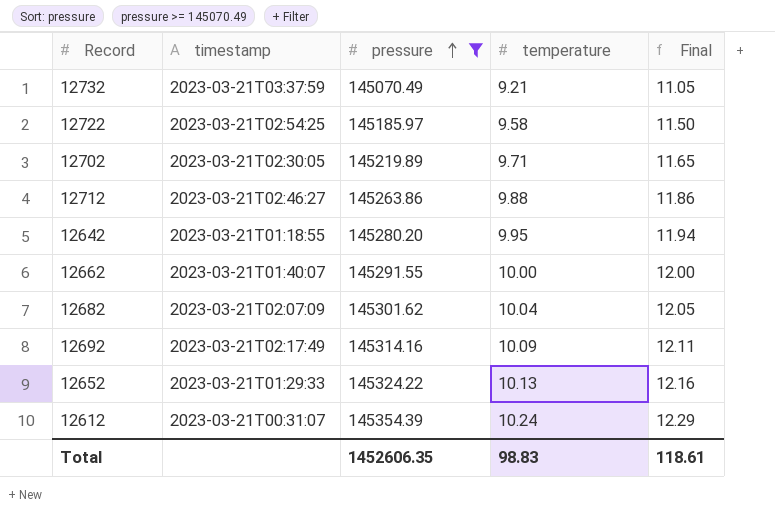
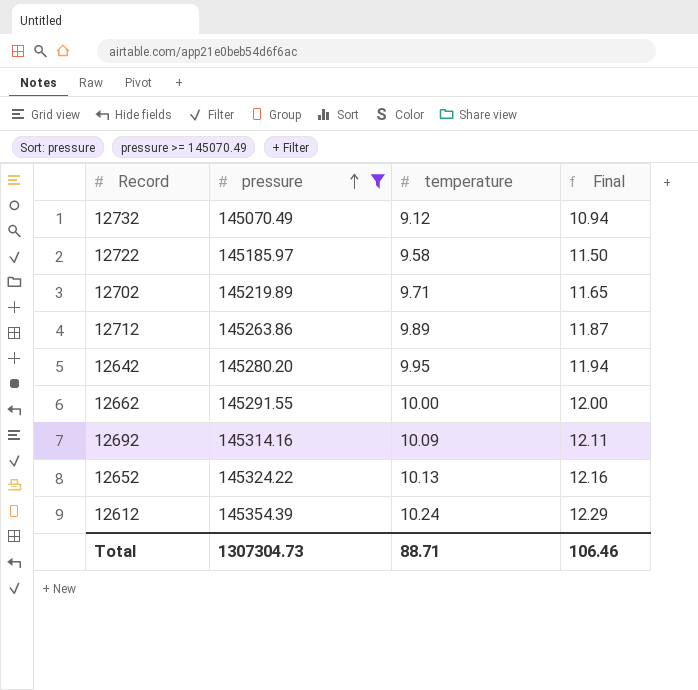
column timestamp | position: 2 -> none
row 12682: 2023-03-21T02:07:09 | 145301.62 | 10.04 | 12.05 -> none
12732 | temperature: 9.21 -> 9.12
12732 | Final: 11.05 -> 10.94
12712 | temperature: 9.88 -> 9.89
12712 | Final: 11.86 -> 11.87
Total | pressure: 1452606.35 -> 1307304.73
Total | temperature: 98.83 -> 88.71
Total | Final: 118.61 -> 106.46

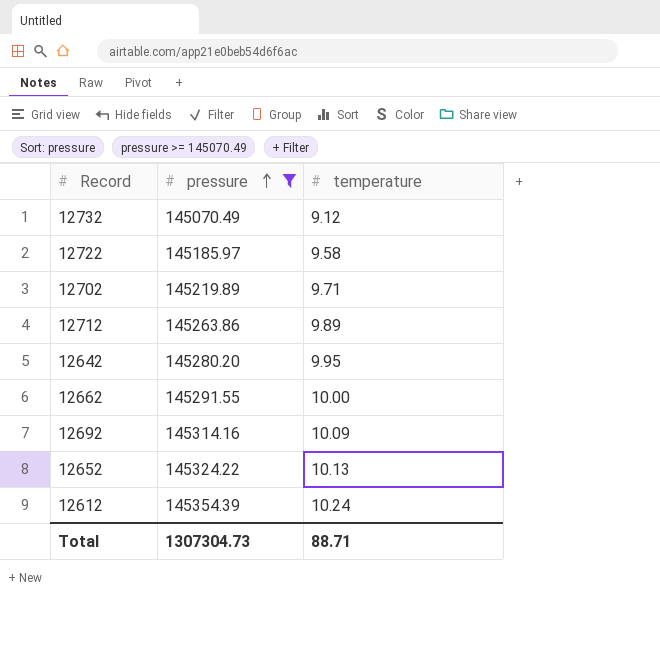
column Final | formula: [temperature] * 1.2 -> none

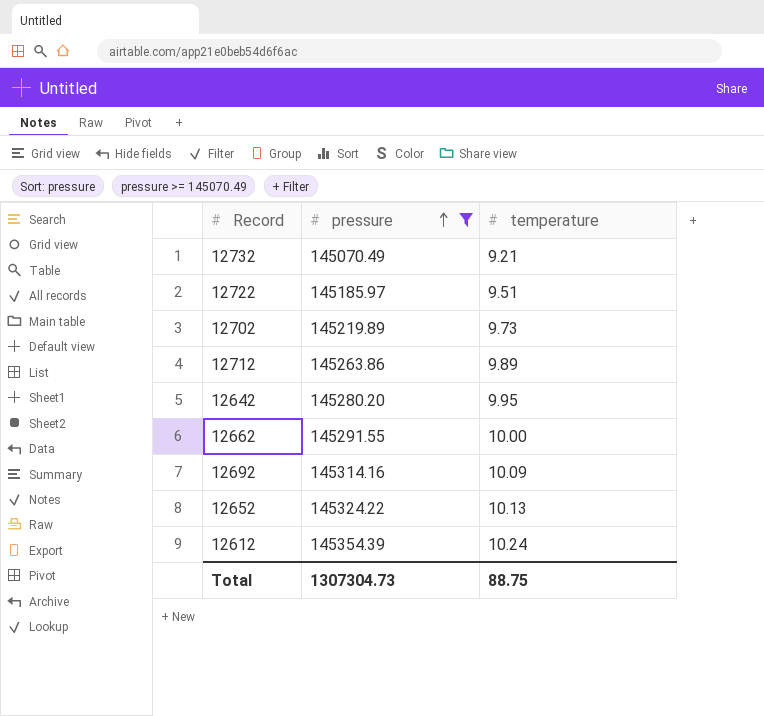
12732 | temperature: 9.12 -> 9.21
12722 | temperature: 9.58 -> 9.51
12702 | temperature: 9.71 -> 9.73
Total | temperature: 88.71 -> 88.75

